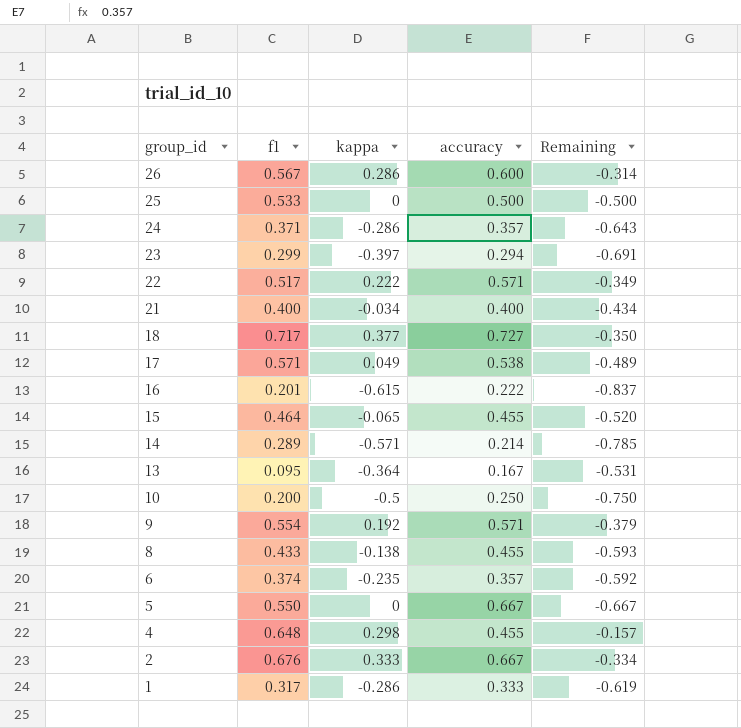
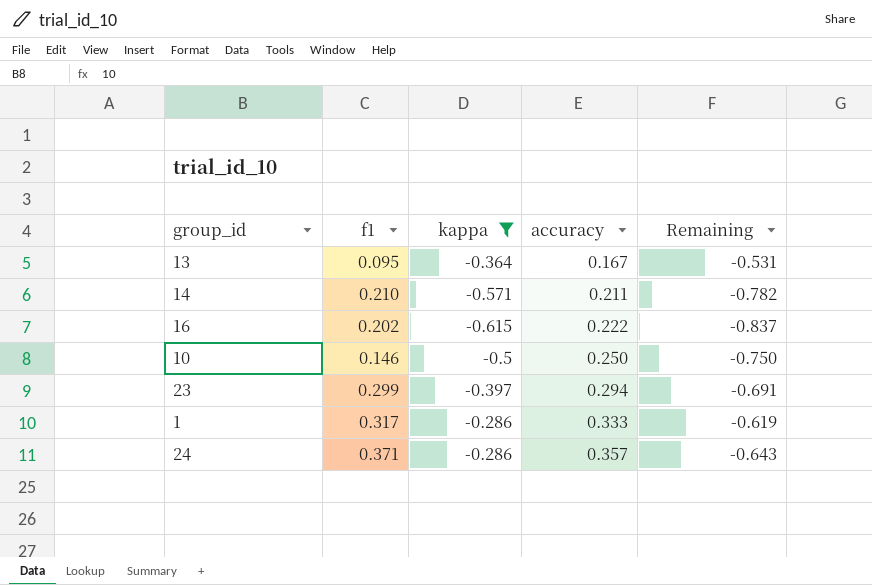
filter: none -> kappa <= -0.286
row order: group_id descending -> accuracy ascending
14 | f1: 0.289 -> 0.210
14 | accuracy: 0.214 -> 0.211
14 | Remaining: -0.785 -> -0.782
16 | f1: 0.201 -> 0.202
10 | f1: 0.200 -> 0.146

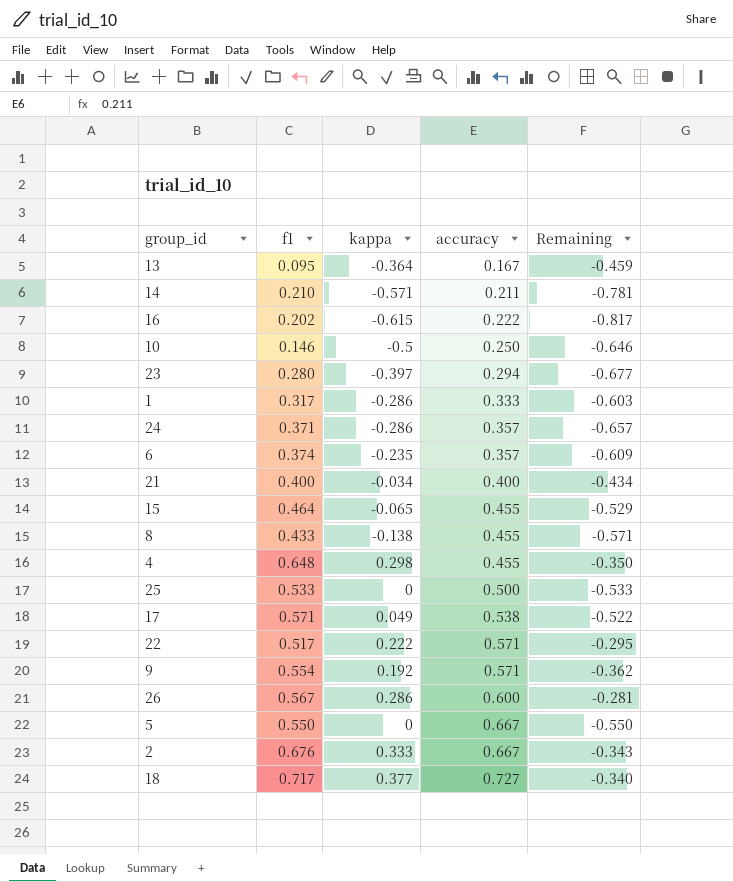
filter: kappa <= -0.286 -> none
column Remaining | formula: [kappa] - [accuracy] -> [kappa] - [f1]
23 | f1: 0.299 -> 0.280

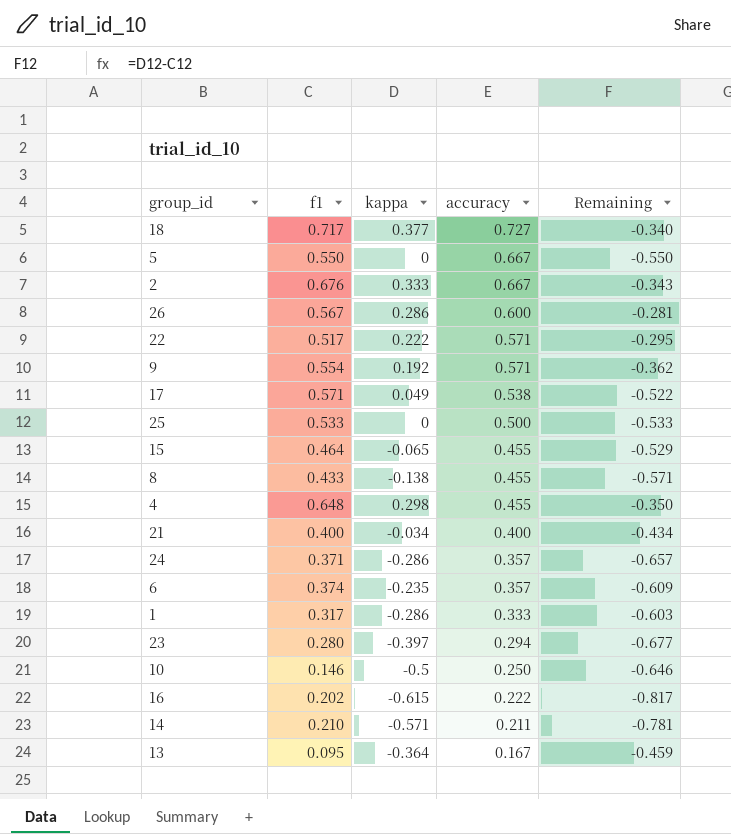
row order: accuracy ascending -> accuracy descending

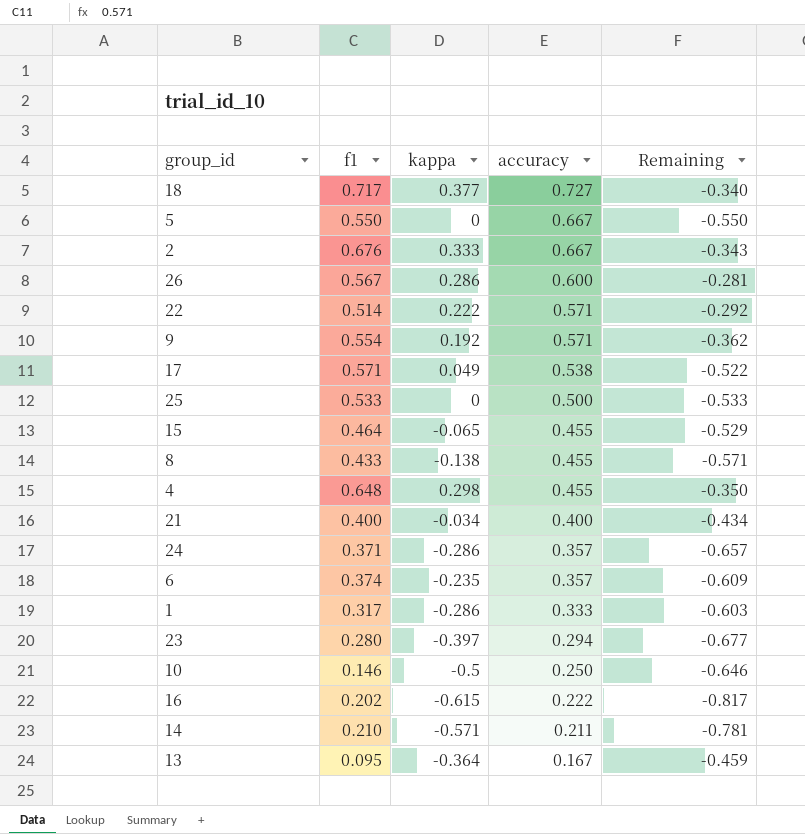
22 | f1: 0.517 -> 0.514
22 | Remaining: -0.295 -> -0.292

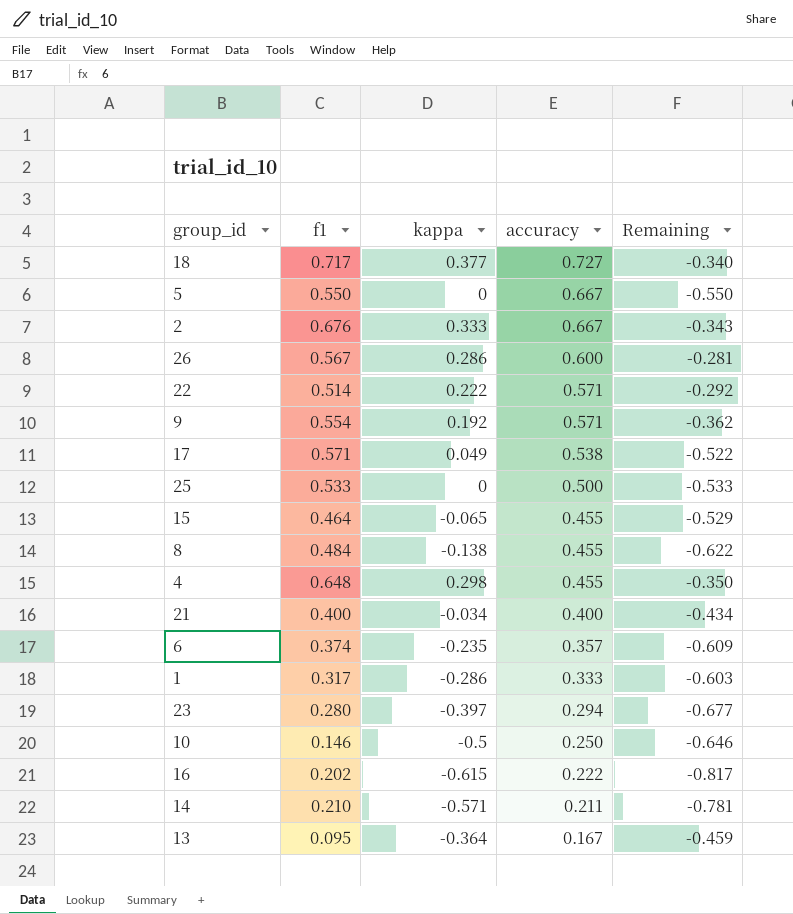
row 24: 0.371 | -0.286 | 0.357 | -0.657 -> none
8 | f1: 0.433 -> 0.484
8 | Remaining: -0.571 -> -0.622

